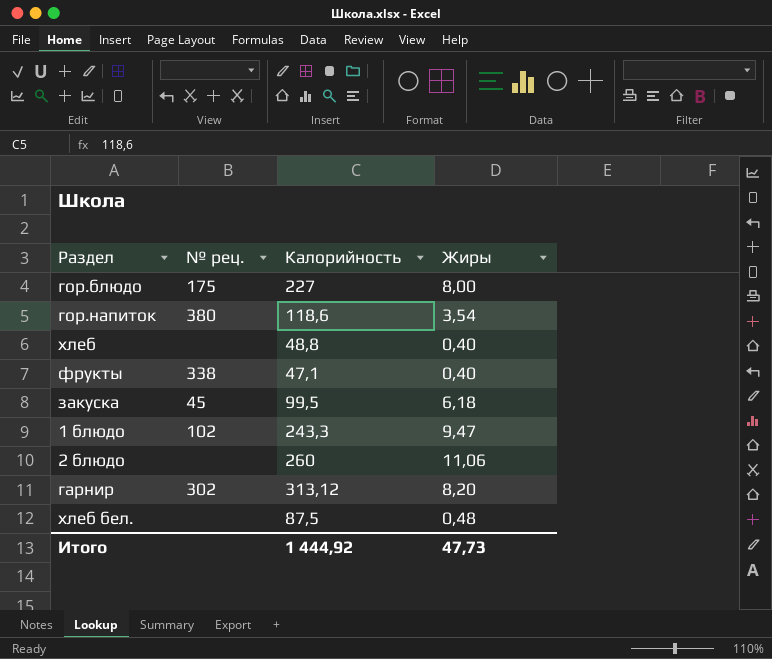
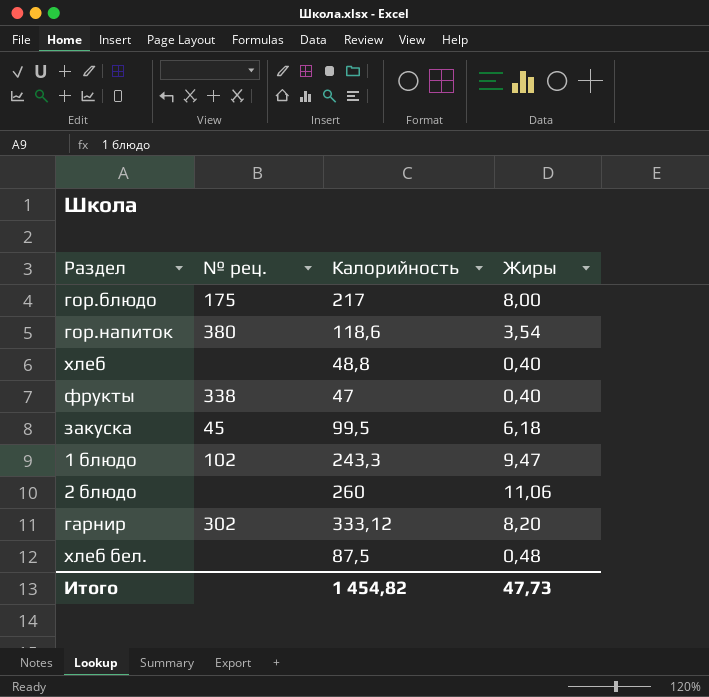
гор.блюдо | Калорийность: 227 -> 217
фрукты | Калорийность: 47,1 -> 47
гарнир | Калорийность: 313,12 -> 333,12
Итого | Калорийность: 1 444,92 -> 1 454,82

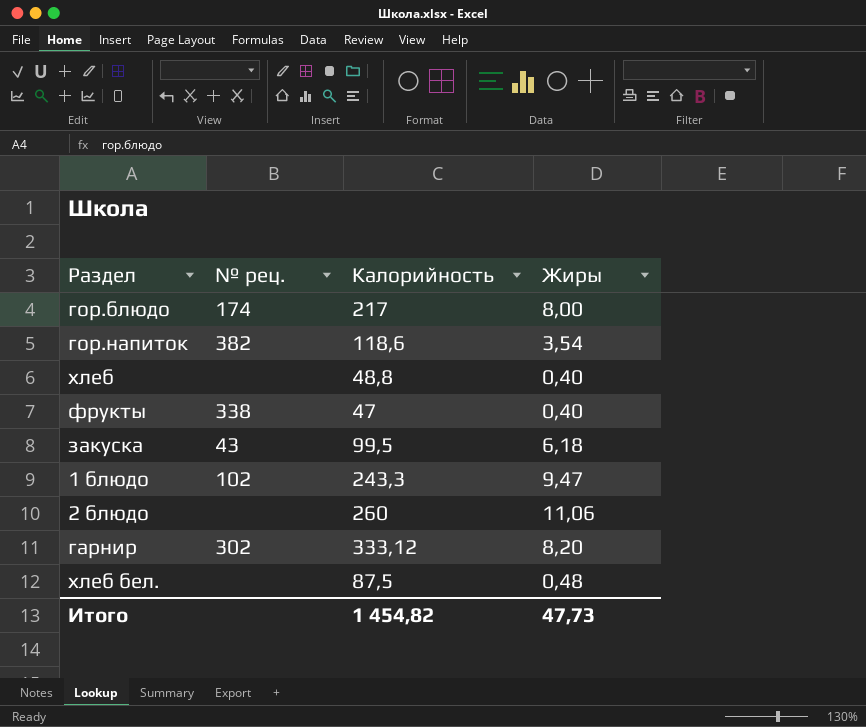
гор.блюдо | № рец.: 175 -> 174
гор.напиток | № рец.: 380 -> 382
закуска | № рец.: 45 -> 43

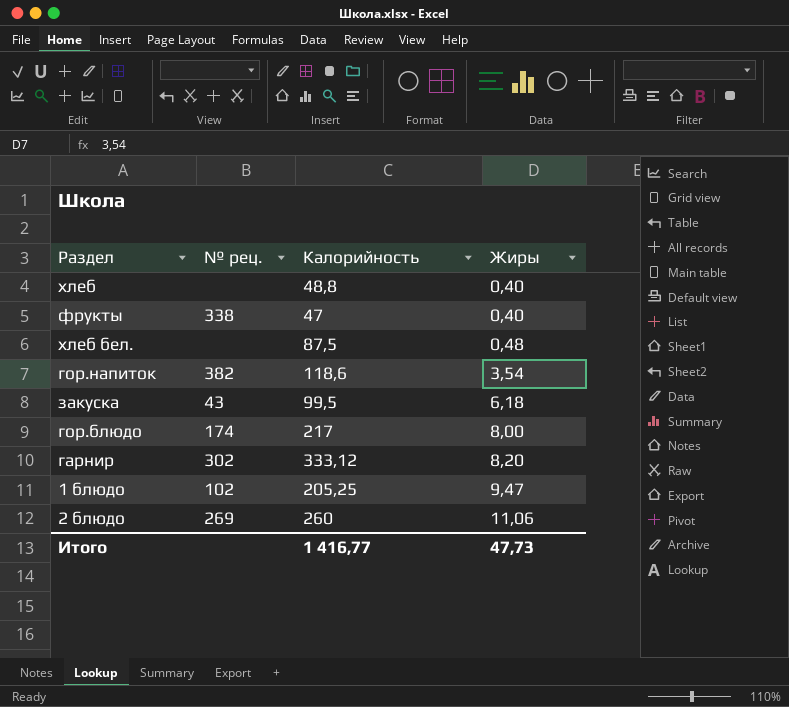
row order: none -> Жиры ascending
1 блюдо | Калорийность: 243,3 -> 205,25
2 блюдо | № рец.: none -> 269
Итого | Калорийность: 1 454,82 -> 1 416,77

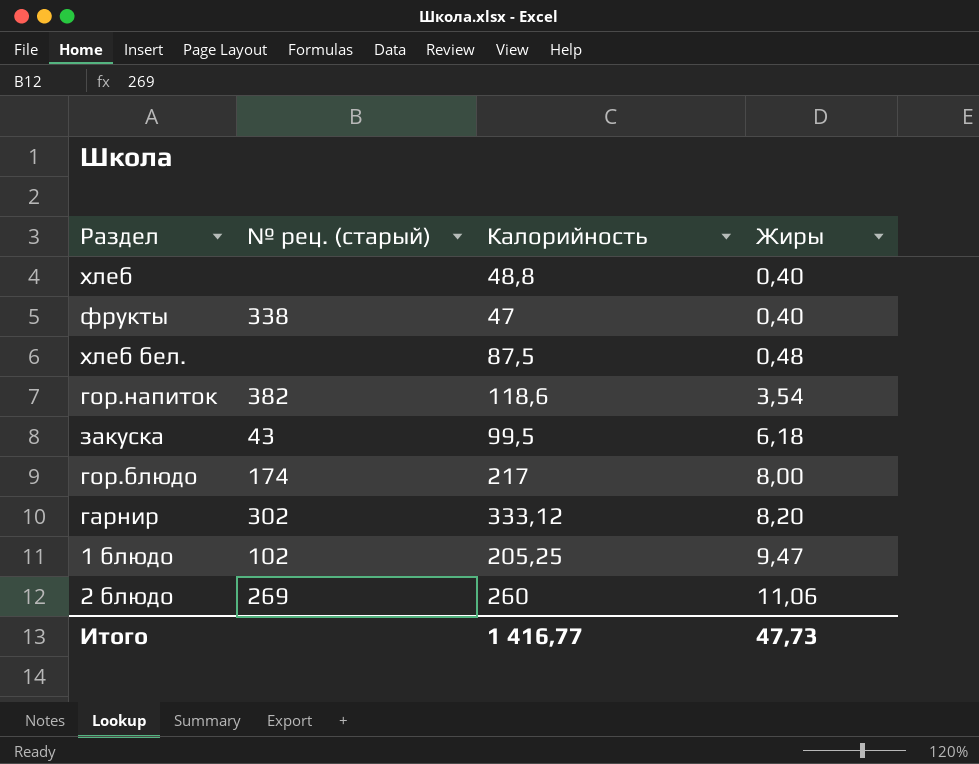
column name: № рец. -> № рец. (старый)

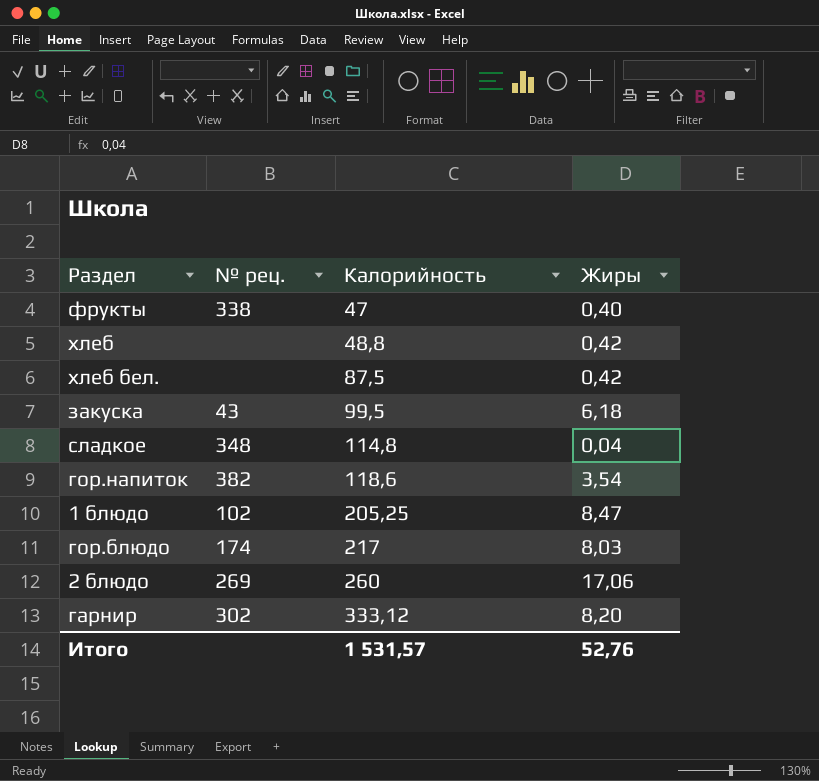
row order: Жиры ascending -> Калорийность ascending
column name: № рец. (старый) -> № рец.
хлеб | Жиры: 0,40 -> 0,42
хлеб бел. | Жиры: 0,48 -> 0,42
row сладкое: none -> 348 | 114,8 | 0,04
1 блюдо | Жиры: 9,47 -> 8,47
гор.блюдо | Жиры: 8,00 -> 8,03
2 блюдо | Жиры: 11,06 -> 17,06
Итого | Калорийность: 1 416,77 -> 1 531,57
Итого | Жиры: 47,73 -> 52,76

